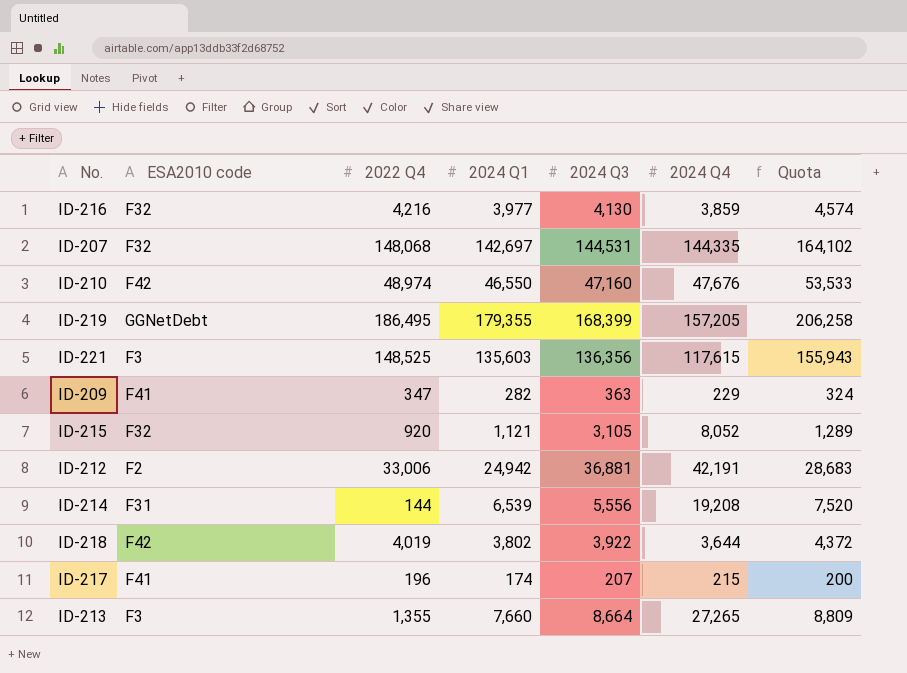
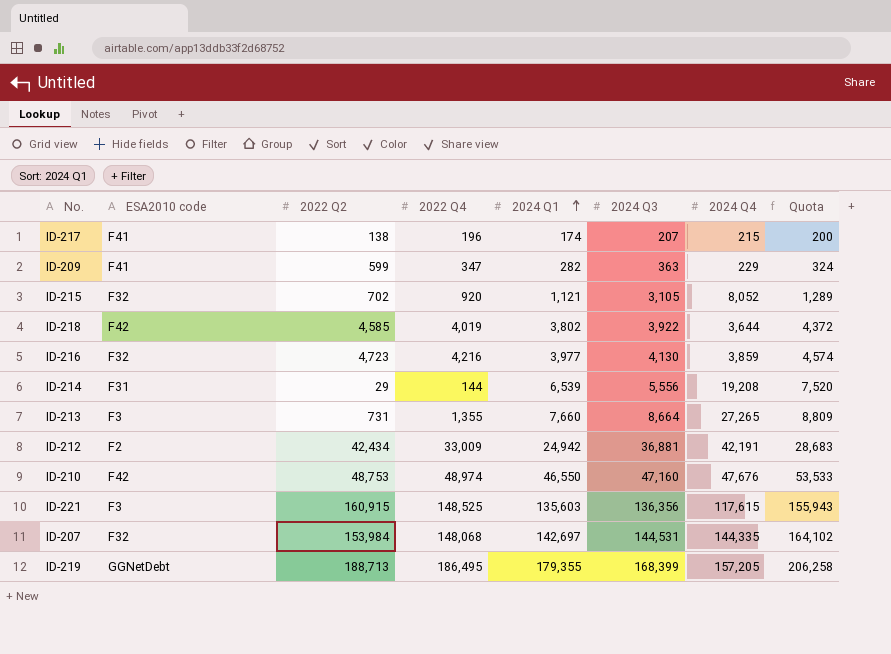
row order: none -> 2024 Q1 ascending
column 2022 Q2 | position: none -> 3
ID-212 | 2022 Q4: 33,006 -> 33,009

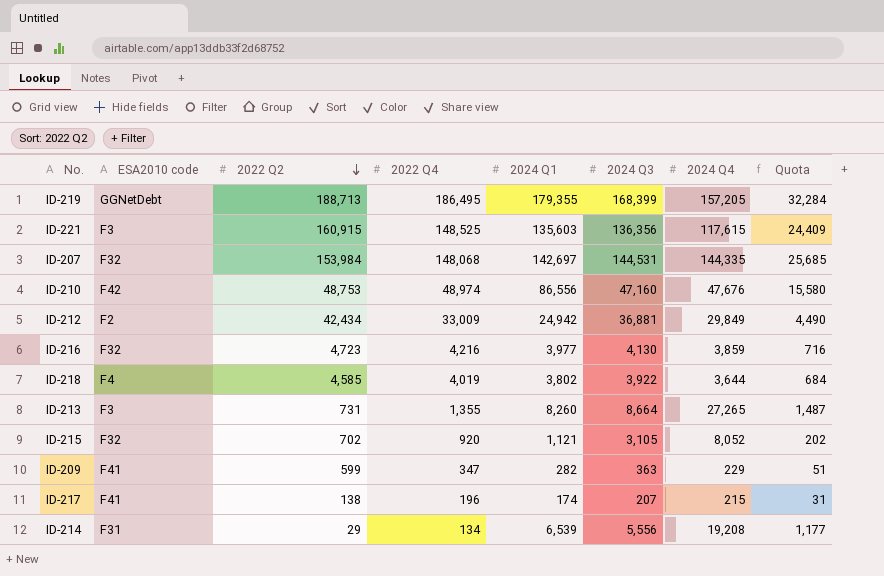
row order: 2024 Q1 ascending -> 2022 Q2 descending
column Quota | formula: [2024 Q1] * 1.15 -> [2024 Q1] * 0.18
ID-210 | 2024 Q1: 46,550 -> 86,556
ID-212 | 2024 Q4: 42,191 -> 29,849
ID-218 | ESA2010 code: F42 -> F4
ID-213 | 2024 Q1: 7,660 -> 8,260
ID-214 | 2022 Q4: 144 -> 134

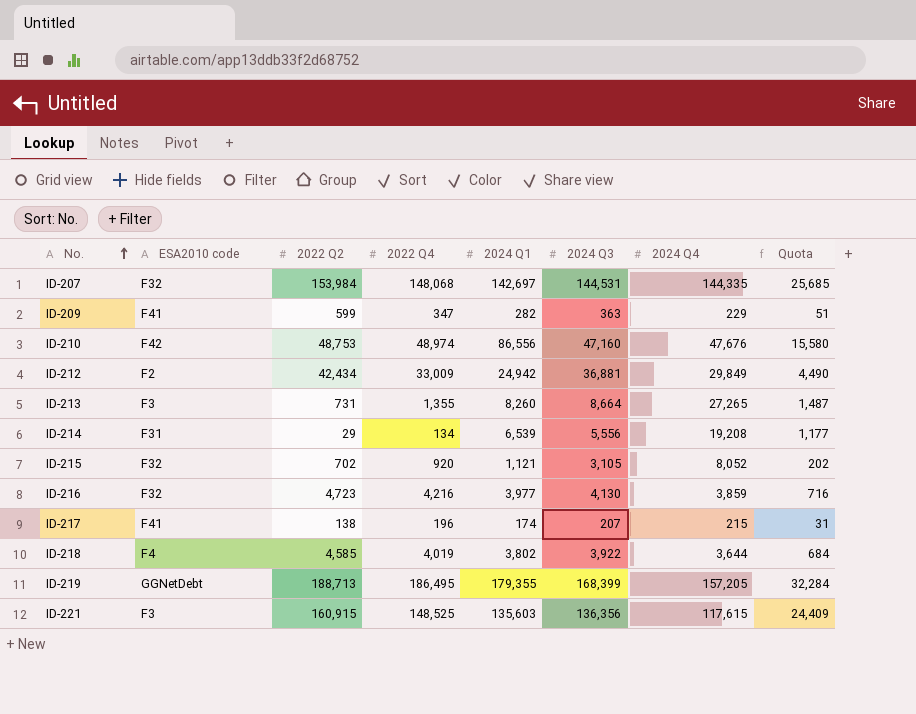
row order: 2022 Q2 descending -> No. ascending

